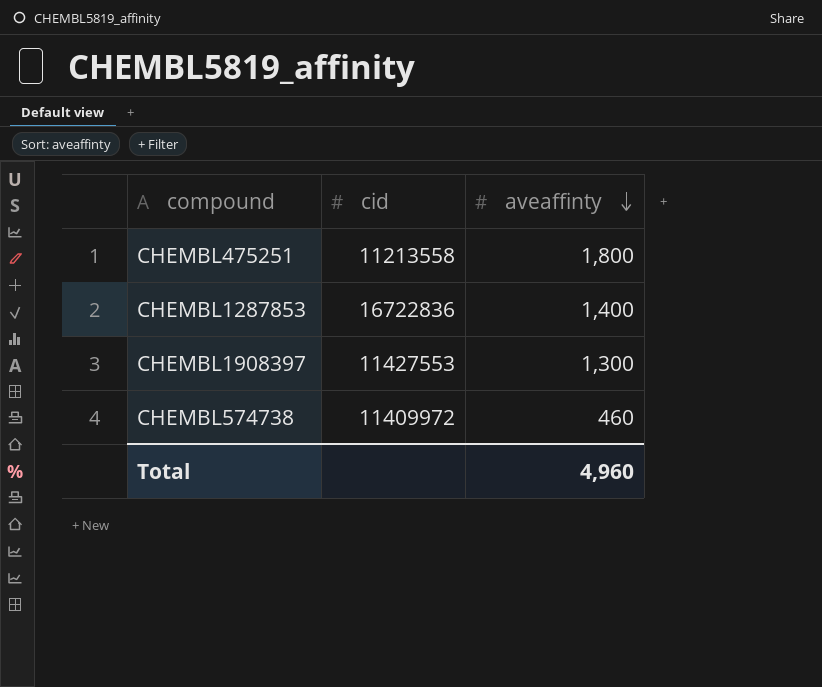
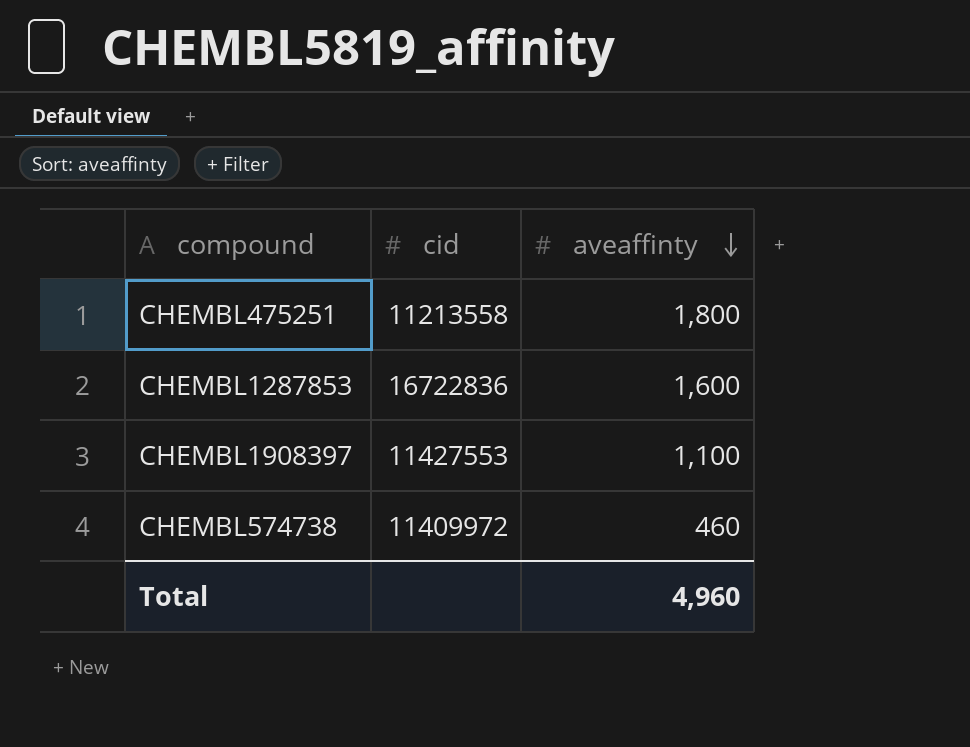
CHEMBL1287853 | aveaffinty: 1,400 -> 1,600
CHEMBL1908397 | aveaffinty: 1,300 -> 1,100

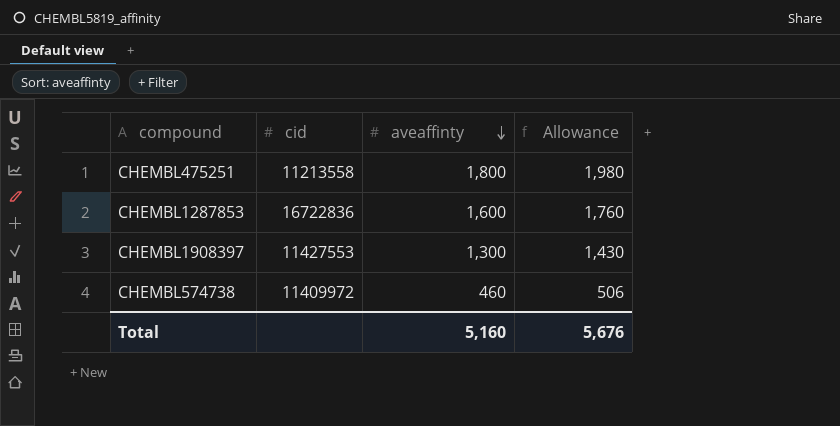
column Allowance | formula: none -> [aveaffinty] * 1.1
CHEMBL1908397 | aveaffinty: 1,100 -> 1,300
Total | aveaffinty: 4,960 -> 5,160

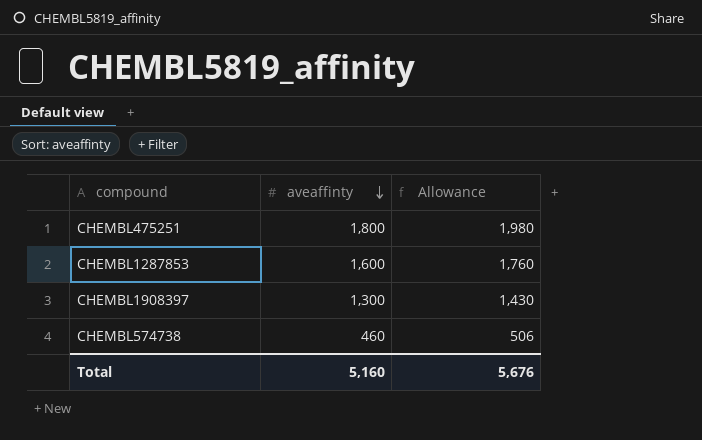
column cid | position: 2 -> none

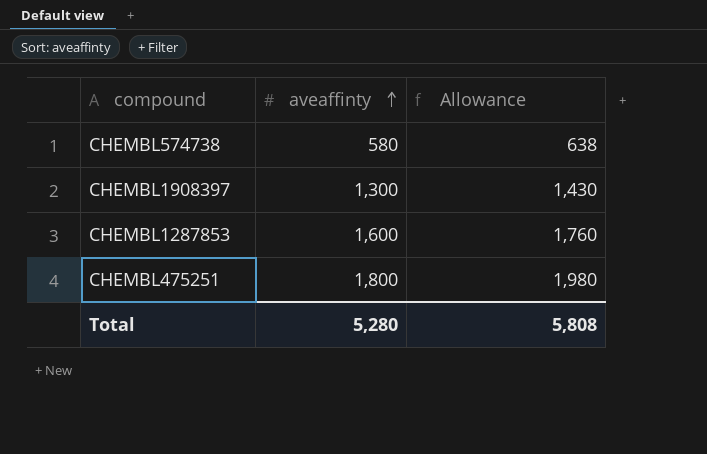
row order: aveaffinty descending -> aveaffinty ascending
CHEMBL574738 | aveaffinty: 460 -> 580
CHEMBL574738 | Allowance: 506 -> 638
Total | aveaffinty: 5,160 -> 5,280
Total | Allowance: 5,676 -> 5,808

